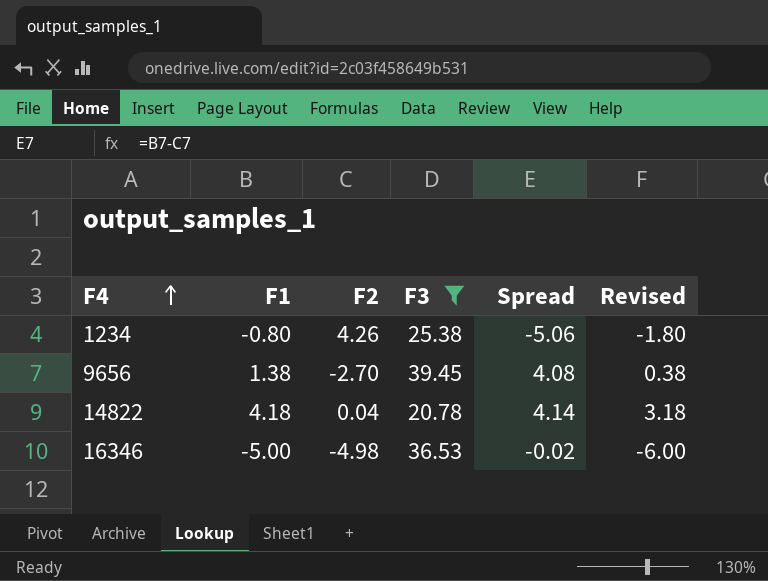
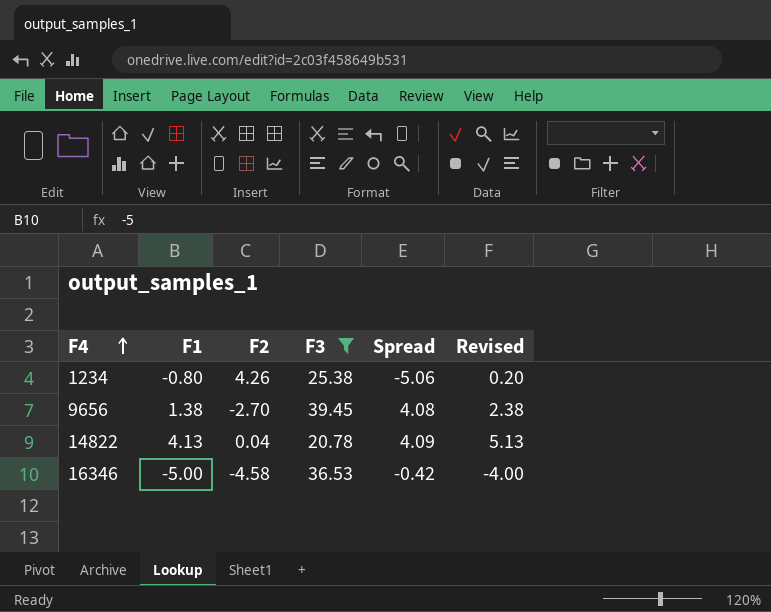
column Revised | formula: [F1] - 1 -> [F1] + 1
14822 | F1: 4.18 -> 4.13
14822 | Spread: 4.14 -> 4.09
16346 | F2: -4.98 -> -4.58
16346 | Spread: -0.02 -> -0.42

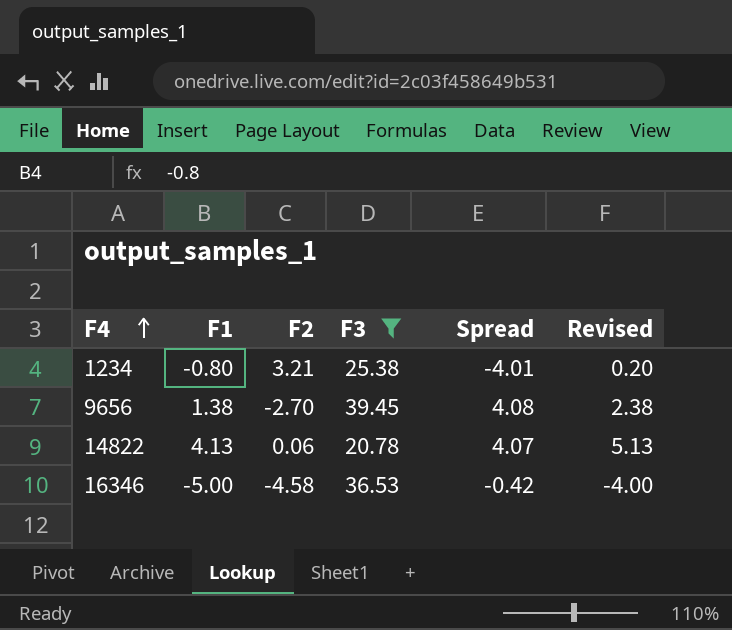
1234 | F2: 4.26 -> 3.21
1234 | Spread: -5.06 -> -4.01
14822 | F2: 0.04 -> 0.06
14822 | Spread: 4.09 -> 4.07

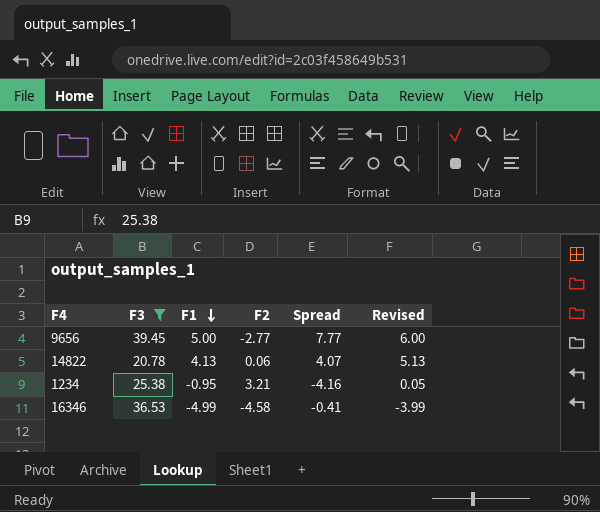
row order: F4 ascending -> F1 descending
column F3 | position: 4 -> 2
9656 | F1: 1.38 -> 5.00
9656 | F2: -2.70 -> -2.77
9656 | Spread: 4.08 -> 7.77
9656 | Revised: 2.38 -> 6.00
1234 | F1: -0.80 -> -0.95
1234 | Spread: -4.01 -> -4.16
1234 | Revised: 0.20 -> 0.05
16346 | F1: -5.00 -> -4.99
16346 | Spread: -0.42 -> -0.41
16346 | Revised: -4.00 -> -3.99

